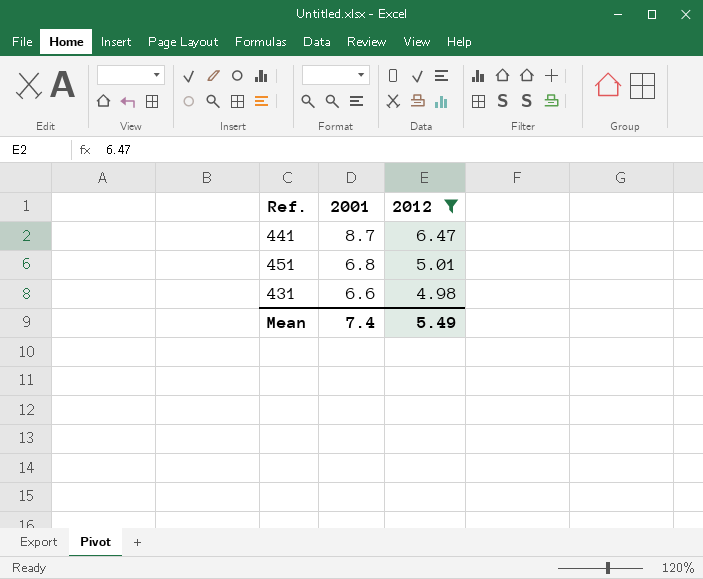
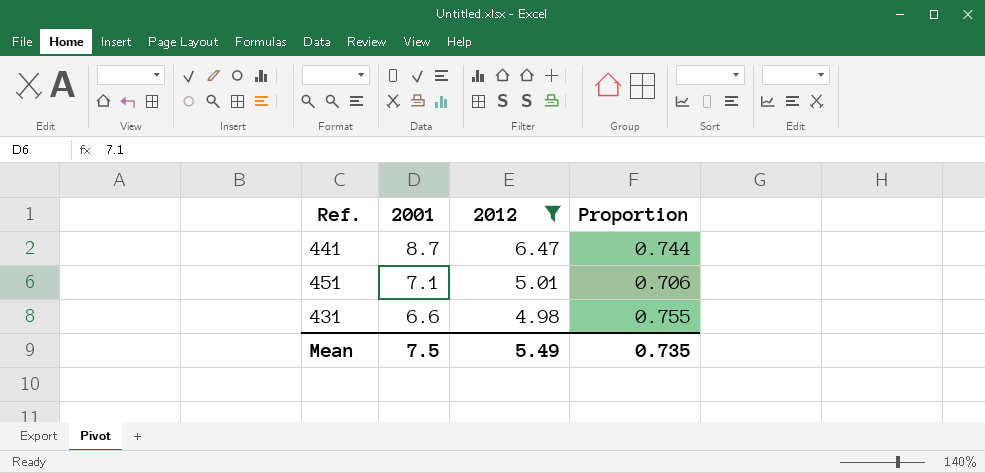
column Proportion | formula: none -> [2012] / [2001]
451 | 2001: 6.8 -> 7.1
Mean | 2001: 7.4 -> 7.5

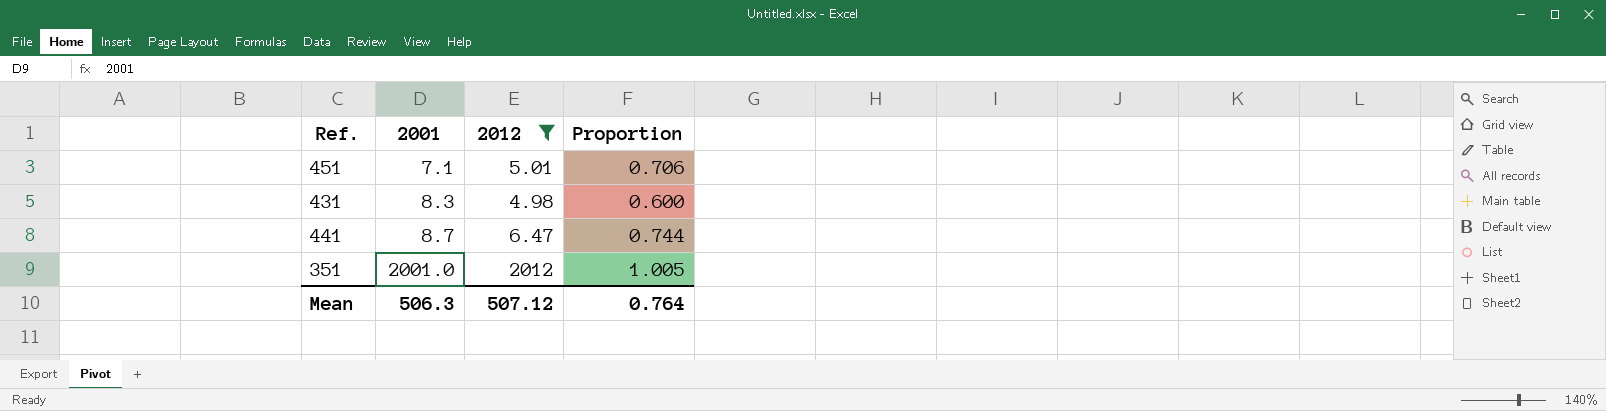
row order: 2001 descending -> 2001 ascending
431 | 2001: 6.6 -> 8.3
431 | Proportion: 0.755 -> 0.600
row 351: none -> 2001.0 | 2012 | 1.005
Mean | 2001: 7.5 -> 506.3
Mean | 2012: 5.49 -> 507.12
Mean | Proportion: 0.735 -> 0.764

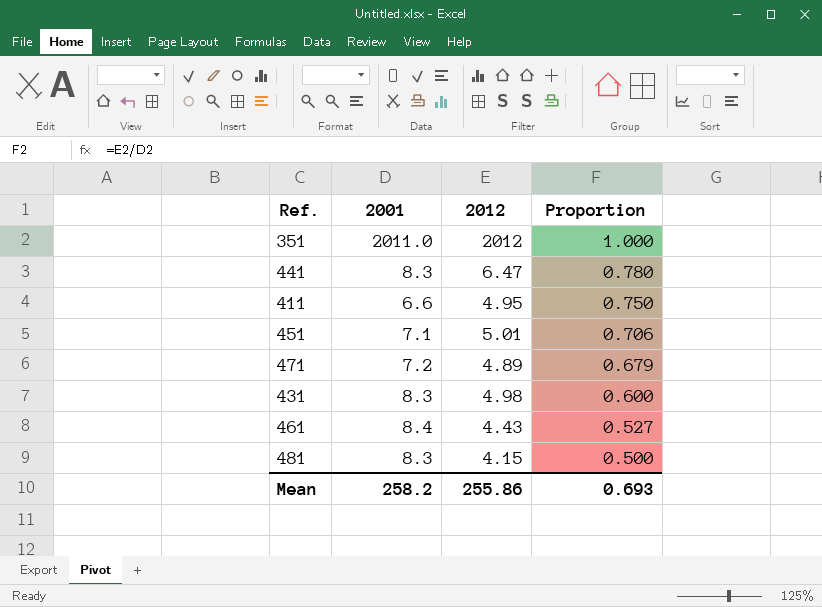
filter: 2012 >= 4.98 -> none
row order: 2001 ascending -> Proportion descending
351 | 2001: 2001.0 -> 2011.0
351 | Proportion: 1.005 -> 1.000
441 | 2001: 8.7 -> 8.3
441 | Proportion: 0.744 -> 0.780
Mean | 2001: 506.3 -> 258.2
Mean | 2012: 507.12 -> 255.86
Mean | Proportion: 0.764 -> 0.693

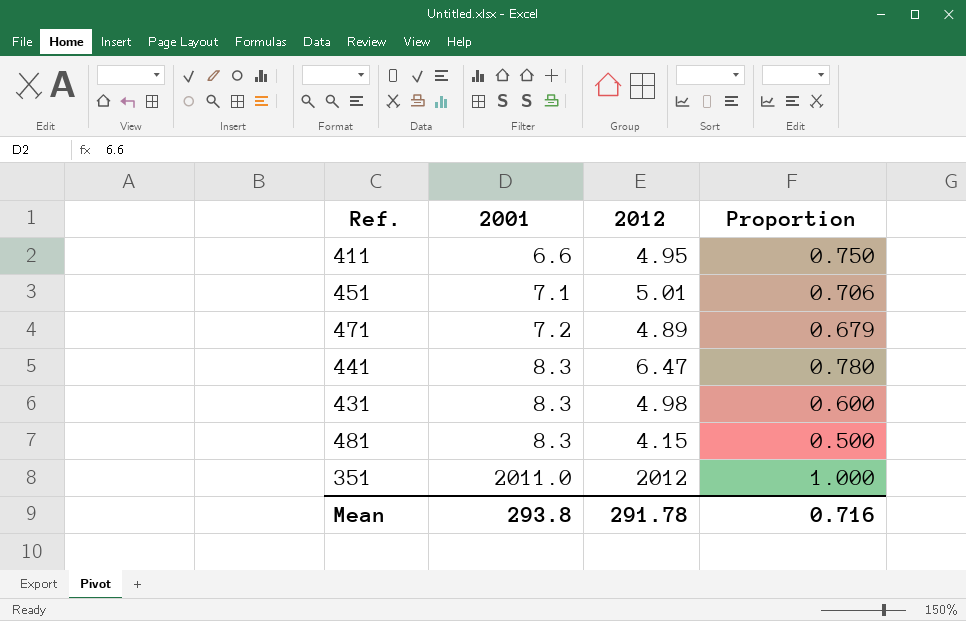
row order: Proportion descending -> 2001 ascending
row 461: 8.4 | 4.43 | 0.527 -> none
Mean | 2001: 258.2 -> 293.8
Mean | 2012: 255.86 -> 291.78
Mean | Proportion: 0.693 -> 0.716

